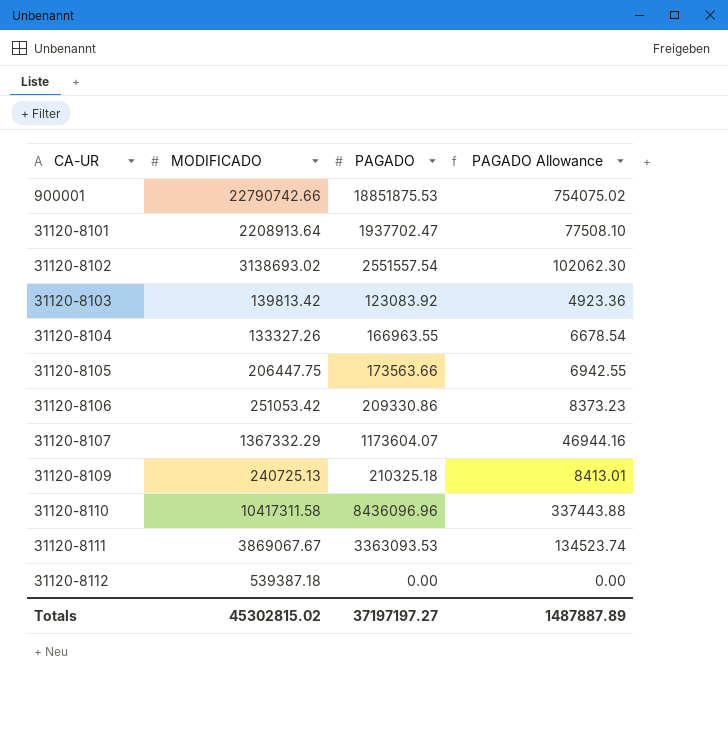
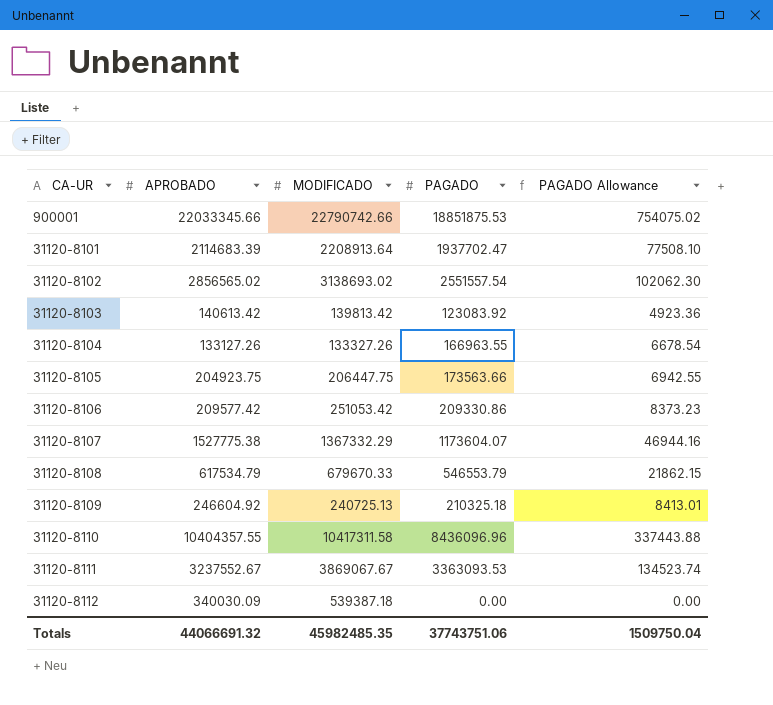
column APROBADO | position: none -> 2
row 31120-8108: none -> 617534.79 | 679670.33 | 546553.79 | 21862.15
Totals | MODIFICADO: 45302815.02 -> 45982485.35
Totals | PAGADO: 37197197.27 -> 37743751.06
Totals | PAGADO Allowance: 1487887.89 -> 1509750.04

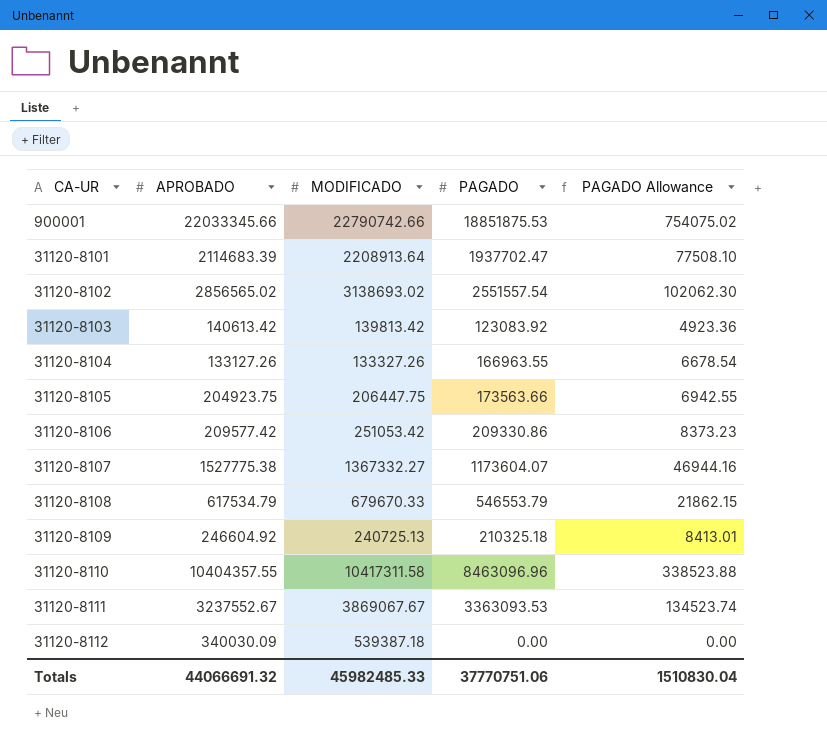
31120-8107 | MODIFICADO: 1367332.29 -> 1367332.27
31120-8110 | PAGADO: 8436096.96 -> 8463096.96
31120-8110 | PAGADO Allowance: 337443.88 -> 338523.88
Totals | MODIFICADO: 45982485.35 -> 45982485.33
Totals | PAGADO: 37743751.06 -> 37770751.06
Totals | PAGADO Allowance: 1509750.04 -> 1510830.04

